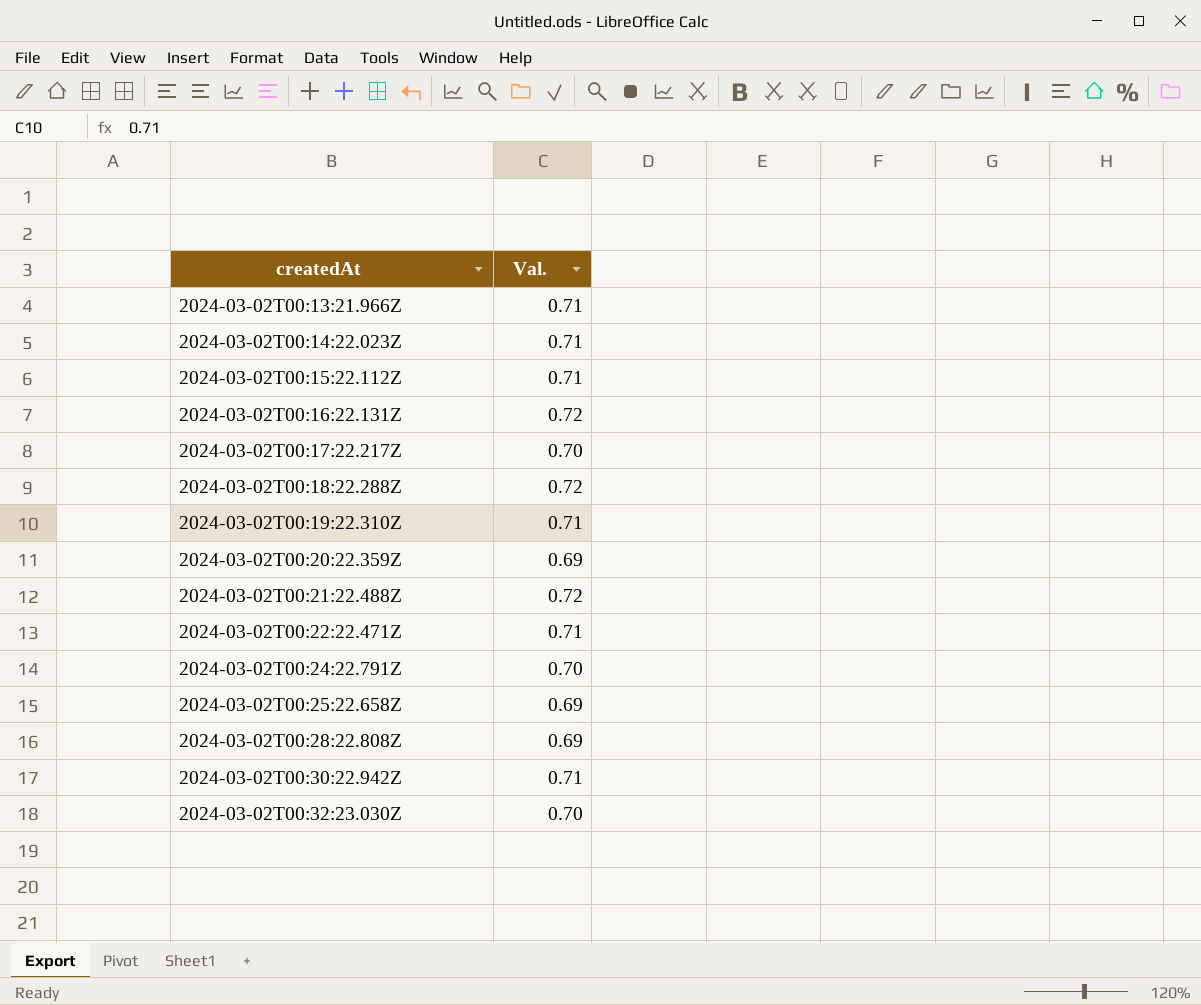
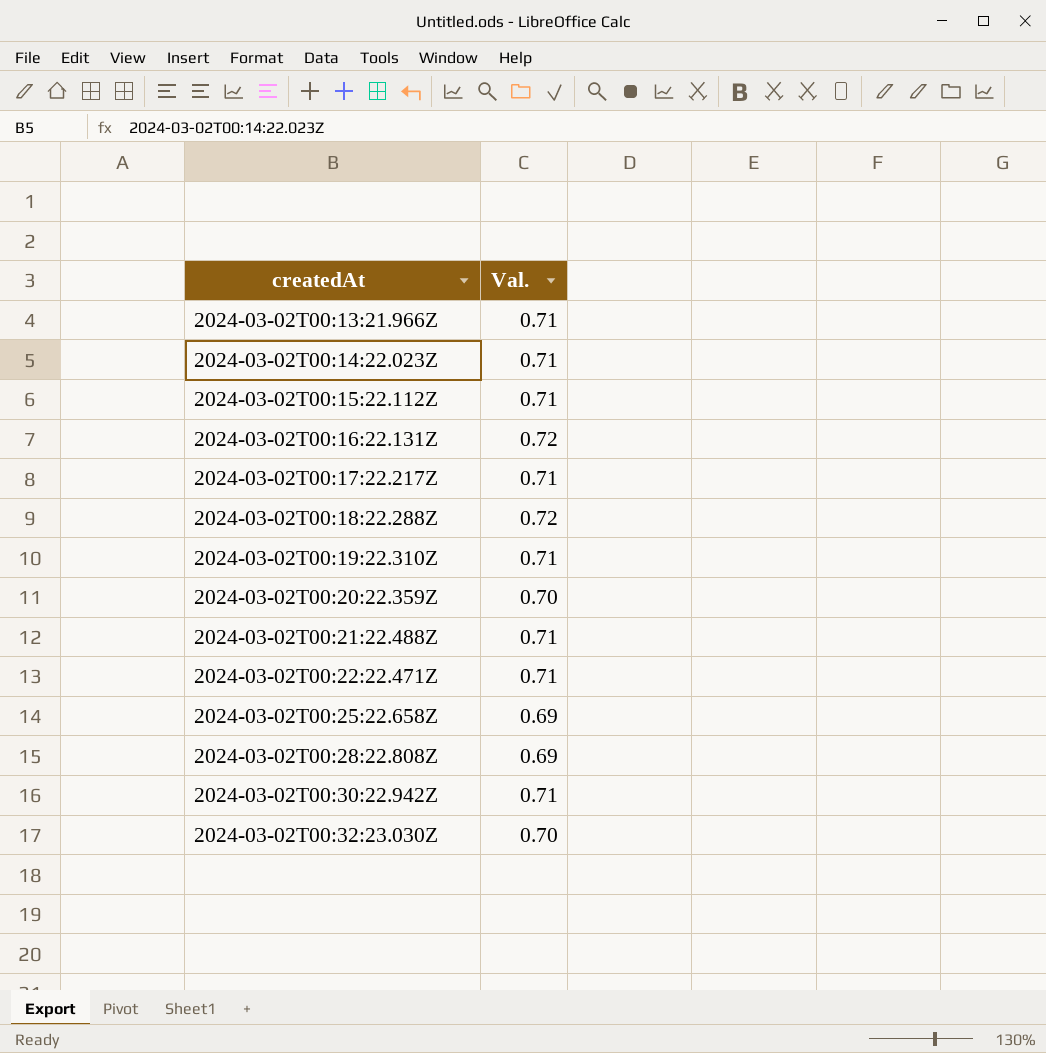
row 2024-03-02T00:24:22.791Z: 0.70 -> none
2024-03-02T00:17:22.217Z | Val.: 0.70 -> 0.71
2024-03-02T00:20:22.359Z | Val.: 0.69 -> 0.70
2024-03-02T00:21:22.488Z | Val.: 0.72 -> 0.71

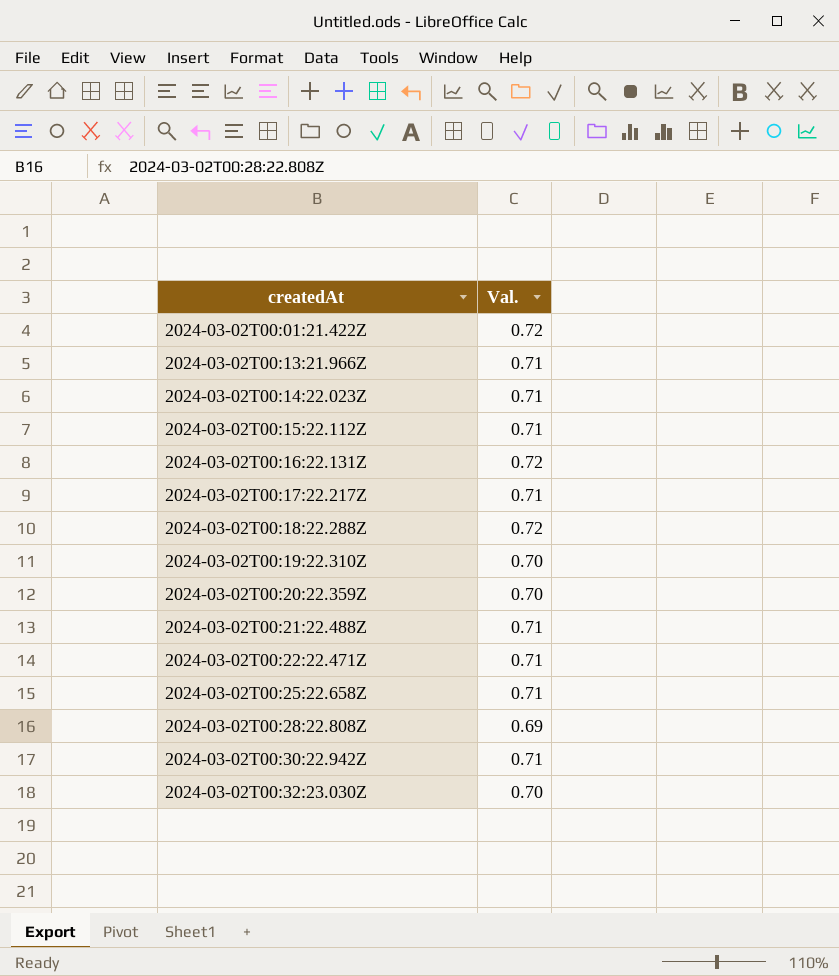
row 2024-03-02T00:01:21.422Z: none -> 0.72
2024-03-02T00:19:22.310Z | Val.: 0.71 -> 0.70
2024-03-02T00:25:22.658Z | Val.: 0.69 -> 0.71

